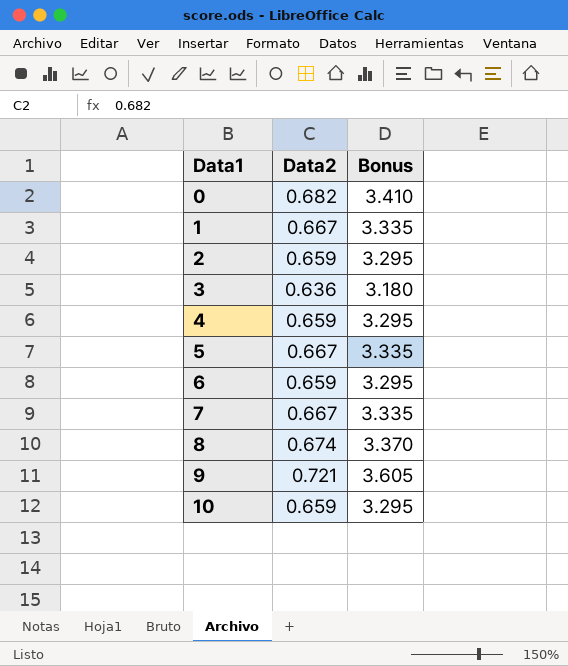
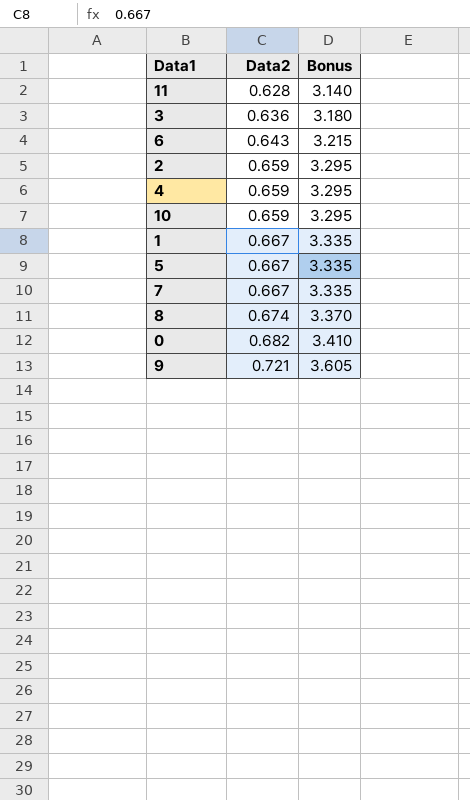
row order: Data1 ascending -> Data2 ascending
row 11: none -> 0.628 | 3.140
6 | Data2: 0.659 -> 0.643
6 | Bonus: 3.295 -> 3.215

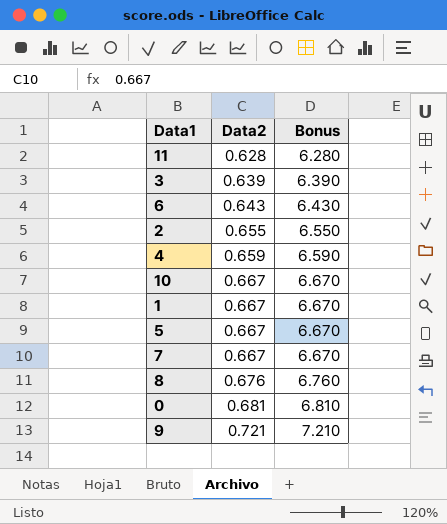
column Bonus | formula: [Data2] * 5 -> [Data2] * 10
3 | Data2: 0.636 -> 0.639
2 | Data2: 0.659 -> 0.655
10 | Data2: 0.659 -> 0.667
8 | Data2: 0.674 -> 0.676
0 | Data2: 0.682 -> 0.681

